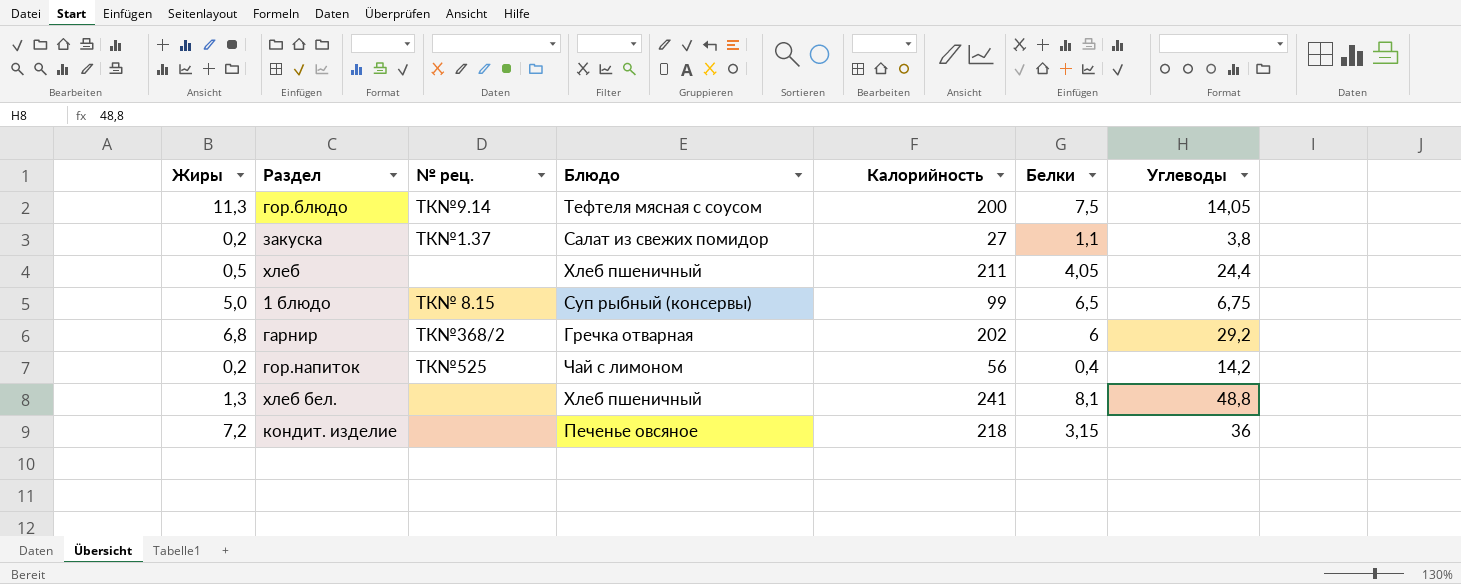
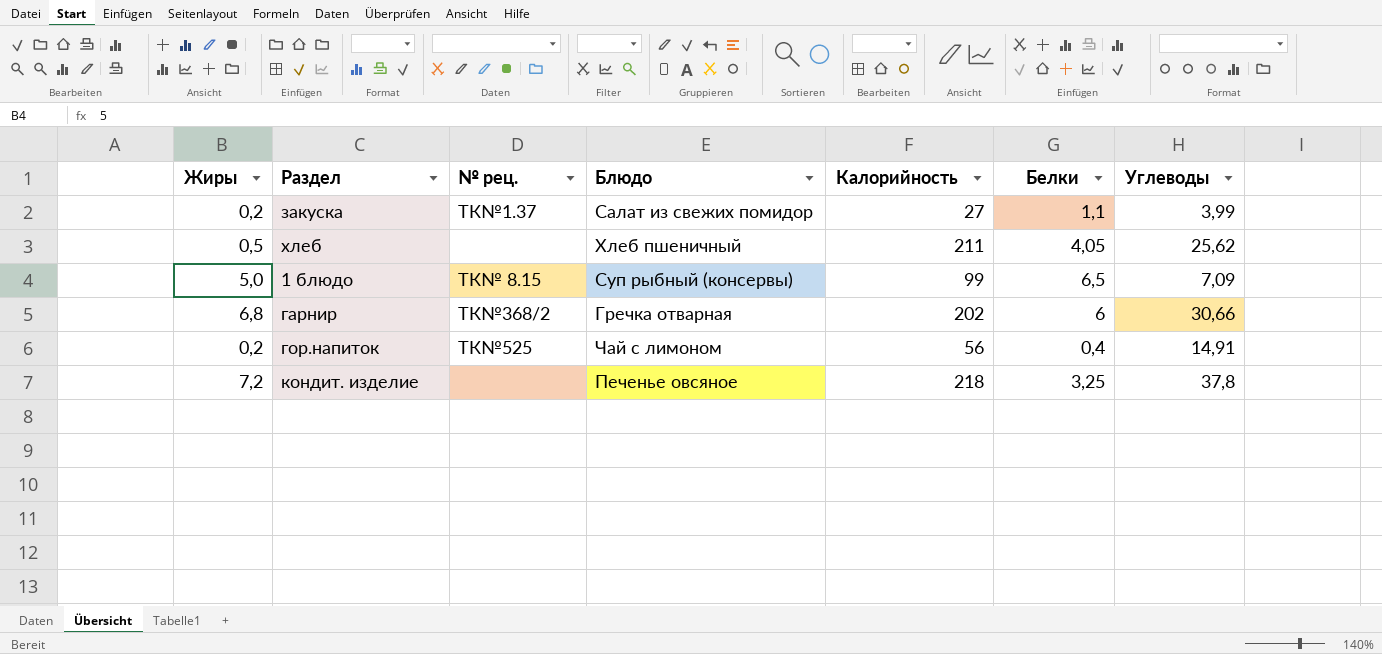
row гор.блюдо: 11,3 | ТК№9.14 | Тефтеля мясная с соусом | 200 | 7,5 | 14,05 -> none
row хлеб бел.: 1,3 | none | Хлеб пшеничный | 241 | 8,1 | 48,8 -> none
закуска | Углеводы: 3,8 -> 3,99
хлеб | Углеводы: 24,4 -> 25,62
1 блюдо | Углеводы: 6,75 -> 7,09
гарнир | Углеводы: 29,2 -> 30,66
гор.напиток | Углеводы: 14,2 -> 14,91
кондит. изделие | Белки: 3,15 -> 3,25
кондит. изделие | Углеводы: 36 -> 37,8

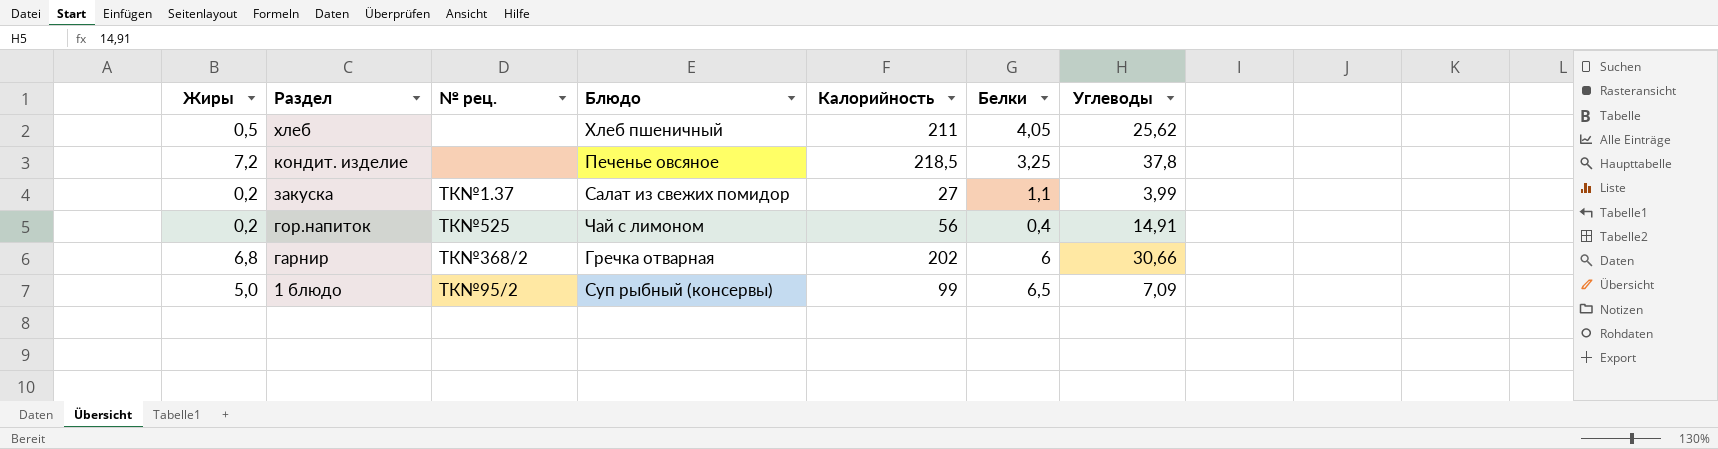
row order: none -> Раздел descending
кондит. изделие | Калорийность: 218 -> 218,5
1 блюдо | № рец.: ТК№ 8.15 -> ТК№95/2

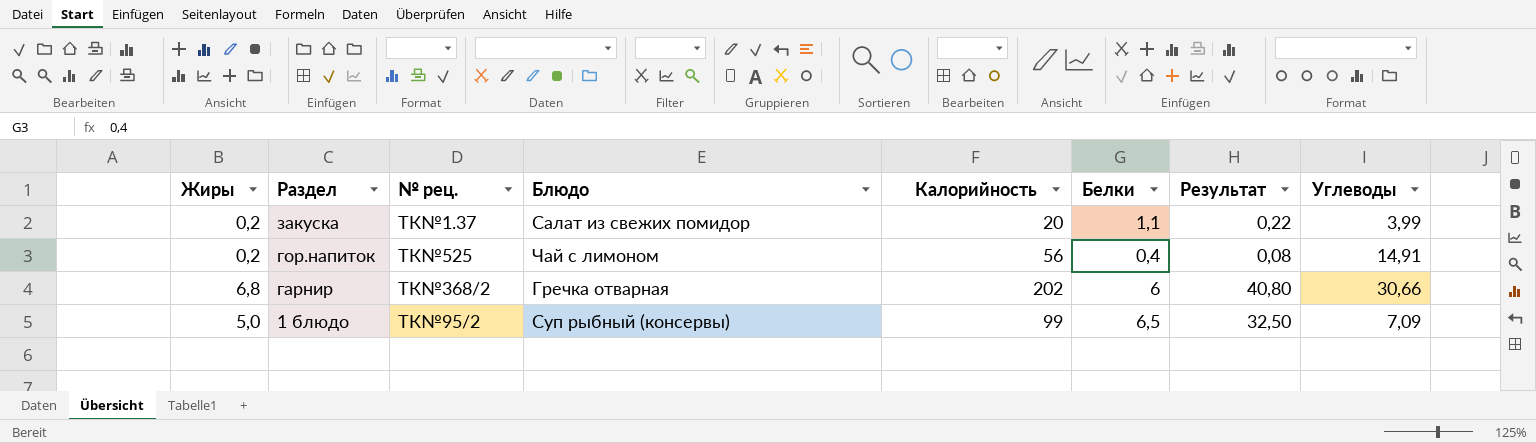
column Результат | formula: none -> [Жиры] * [Белки]
row хлеб: 0,5 | none | Хлеб пшеничный | 211 | 4,05 | 25,62 -> none
row кондит. изделие: 7,2 | none | Печенье овсяное | 218,5 | 3,25 | 37,8 -> none
закуска | Калорийность: 27 -> 20

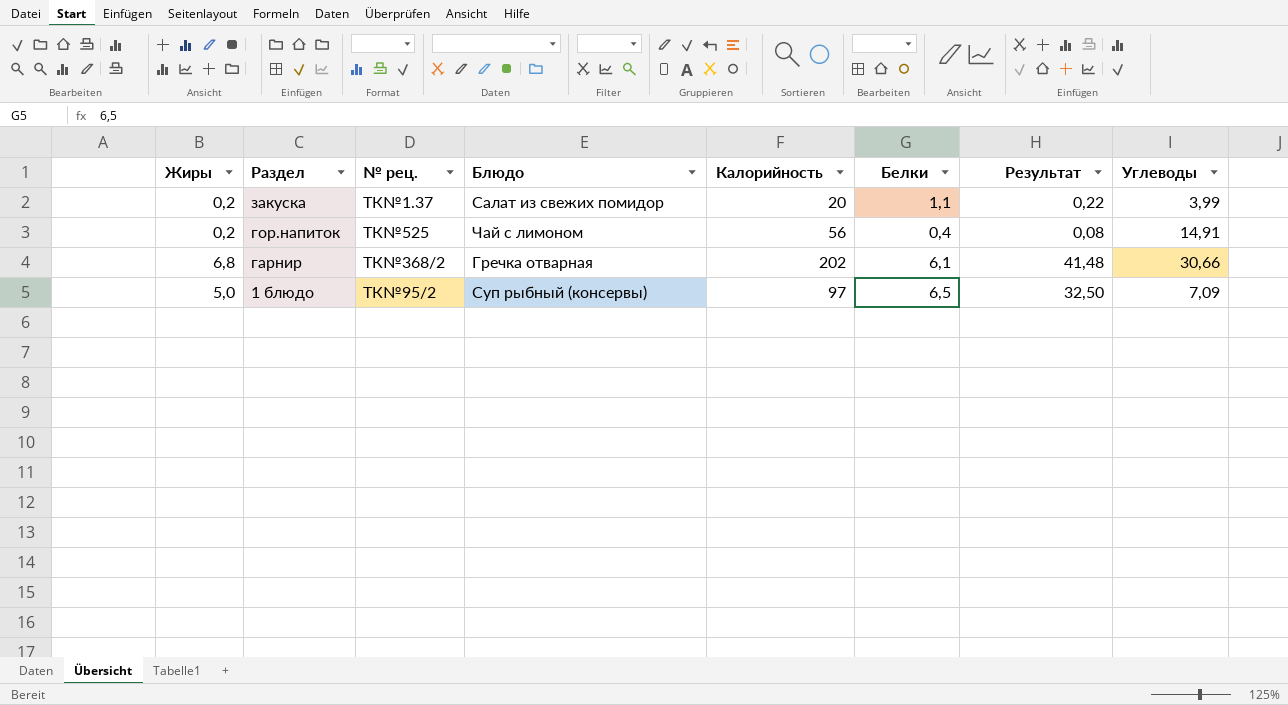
гарнир | Белки: 6 -> 6,1
гарнир | Результат: 40,80 -> 41,48
1 блюдо | Калорийность: 99 -> 97

